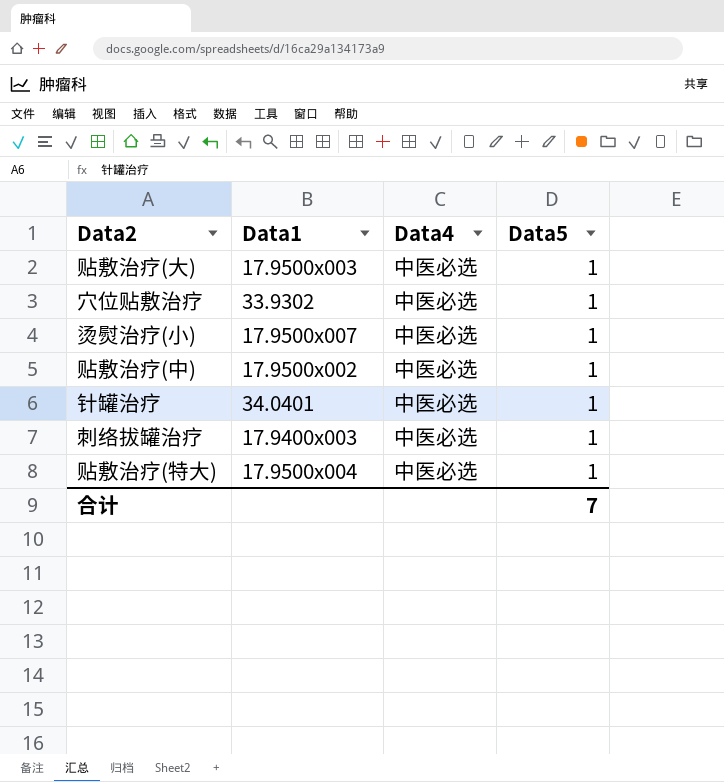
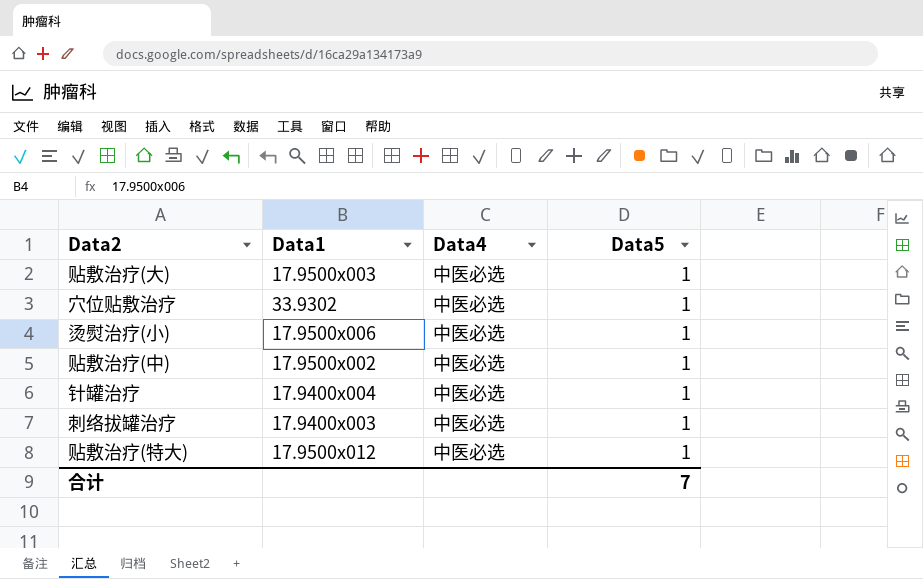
烫熨治疗(小) | Data1: 17.9500x007 -> 17.9500x006
针罐治疗 | Data1: 34.0401 -> 17.9400x004
贴敷治疗(特大) | Data1: 17.9500x004 -> 17.9500x012

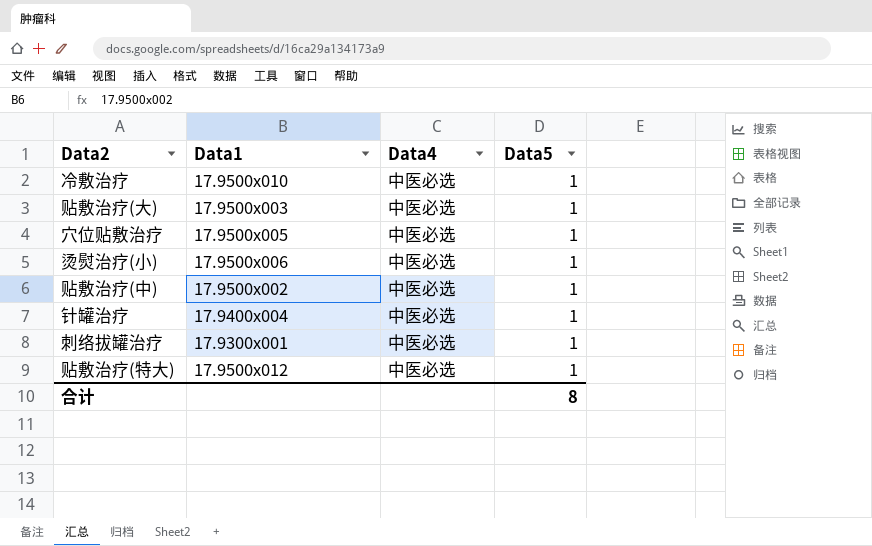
row 冷敷治疗: none -> 17.9500x010 | 中医必选 | 1
穴位贴敷治疗 | Data1: 33.9302 -> 17.9500x005
刺络拔罐治疗 | Data1: 17.9400x003 -> 17.9300x001
合计 | Data5: 7 -> 8

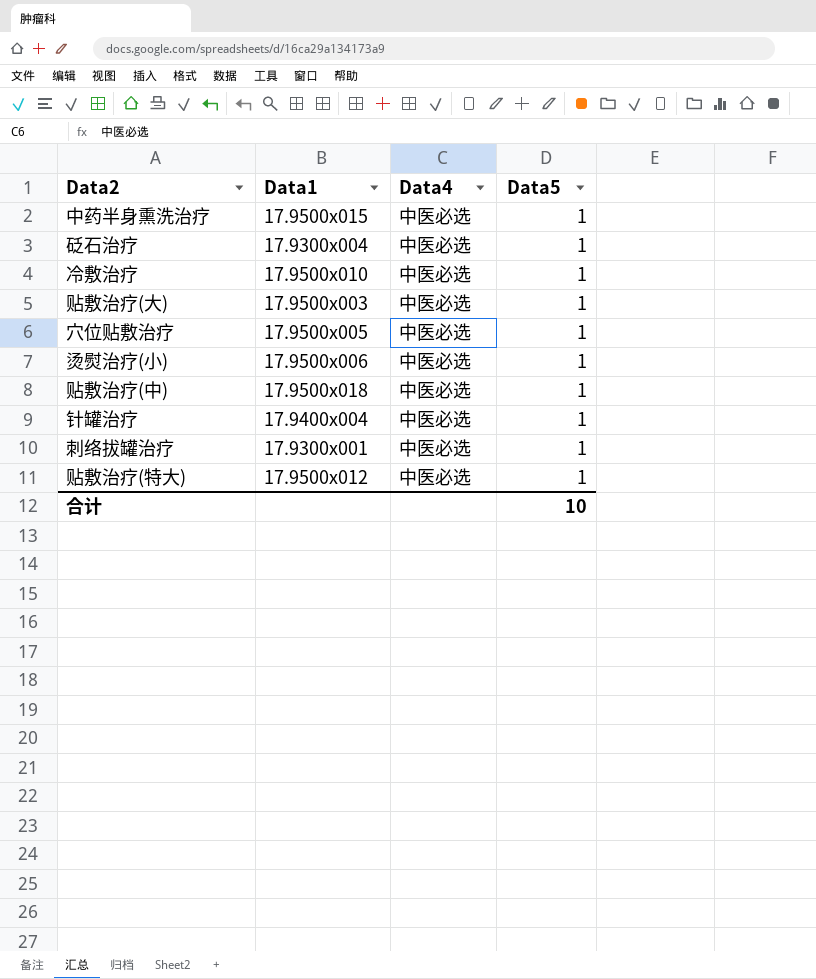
row 中药半身熏洗治疗: none -> 17.9500x015 | 中医必选 | 1
row 砭石治疗: none -> 17.9300x004 | 中医必选 | 1
贴敷治疗(中) | Data1: 17.9500x002 -> 17.9500x018
合计 | Data5: 8 -> 10

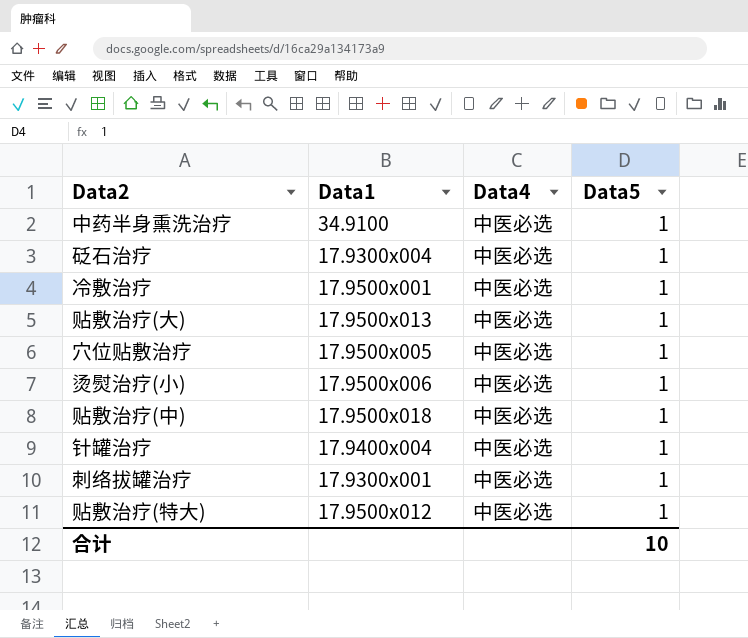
中药半身熏洗治疗 | Data1: 17.9500x015 -> 34.9100
冷敷治疗 | Data1: 17.9500x010 -> 17.9500x001
贴敷治疗(大) | Data1: 17.9500x003 -> 17.9500x013

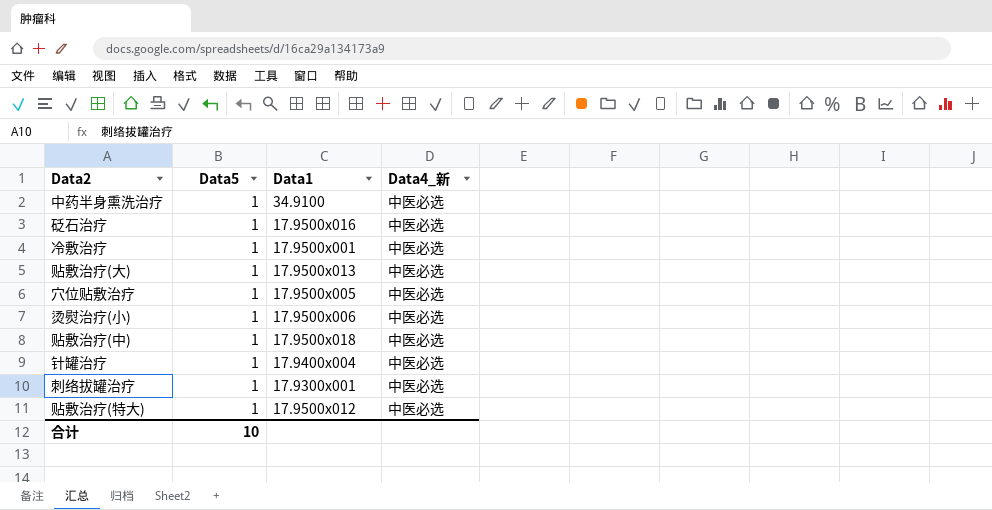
column Data5 | position: 4 -> 2
column name: Data4 -> Data4_新
砭石治疗 | Data1: 17.9300x004 -> 17.9500x016

